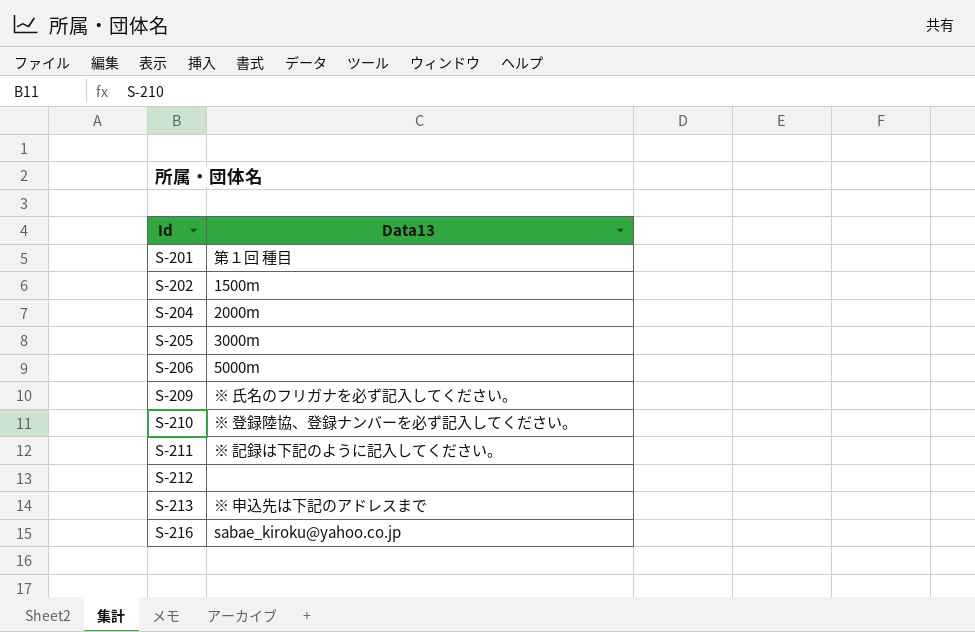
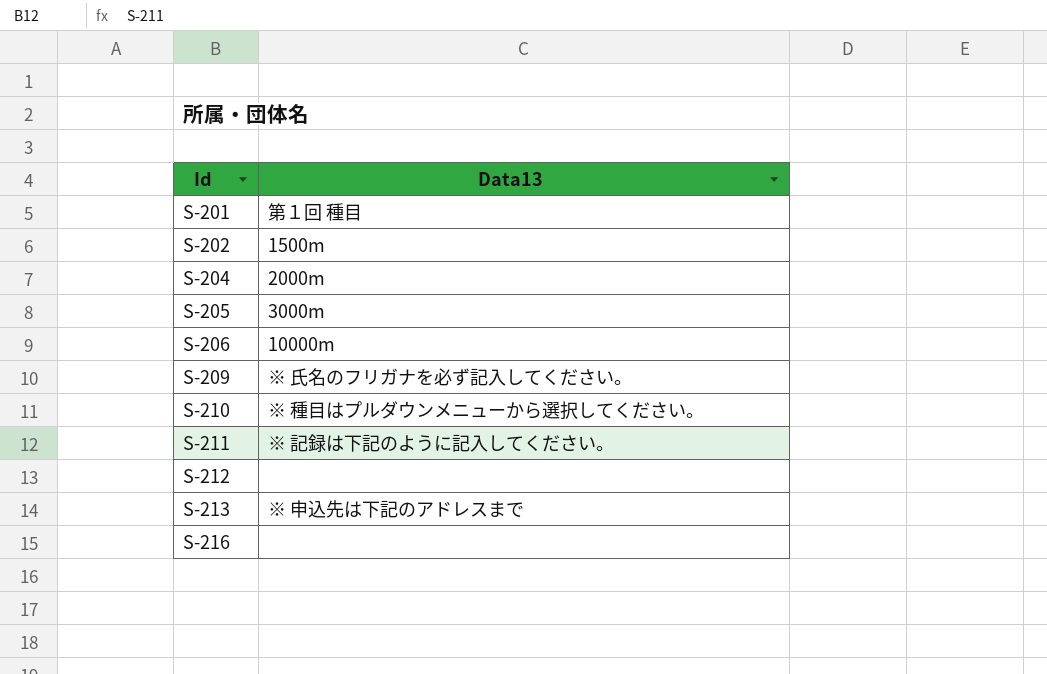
S-206 | Data13: 5000m -> 10000m
S-210 | Data13: ※ 登録陸協、登録ナンバーを必ず記入してください。 -> ※ 種目はプルダウンメニューから選択してください。
S-216 | Data13: sabae_kiroku@yahoo.co.jp -> none

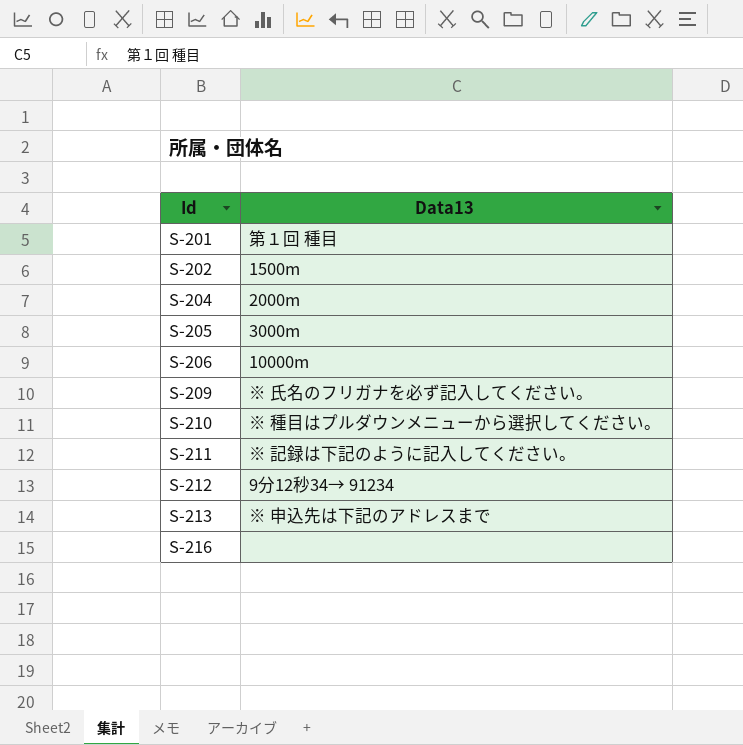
S-212 | Data13: none -> 9分12秒34→ 91234

